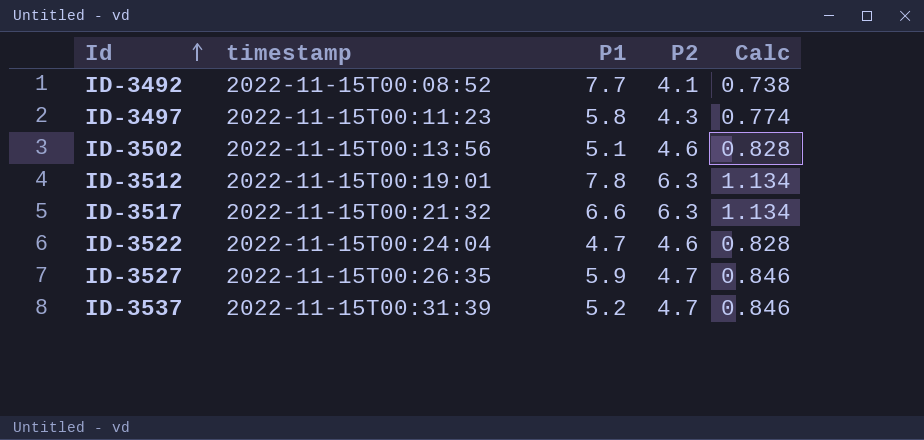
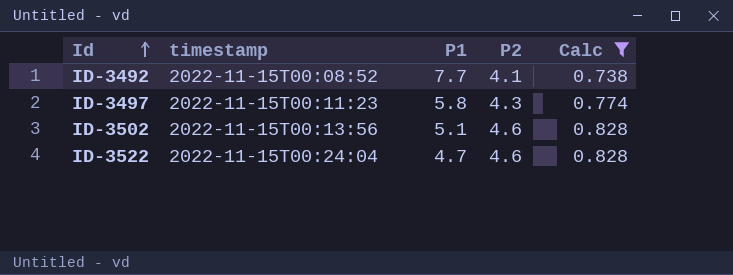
filter: none -> Calc <= 0.828

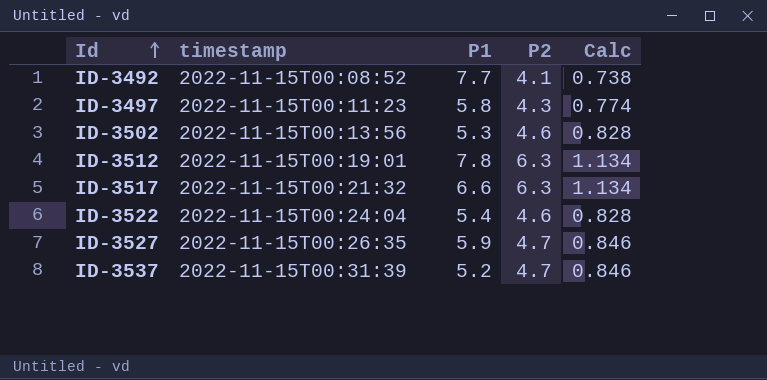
filter: Calc <= 0.828 -> none
ID-3502 | P1: 5.1 -> 5.3
ID-3522 | P1: 4.7 -> 5.4

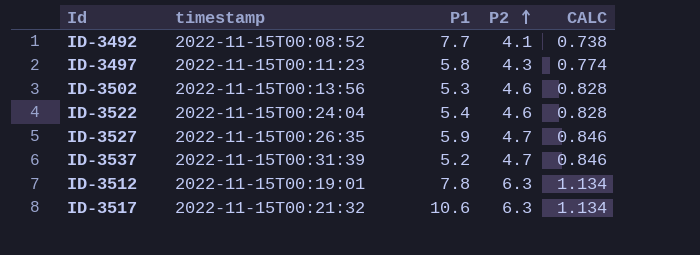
row order: Id ascending -> P2 ascending
column name: Calc -> CALC
ID-3517 | P1: 6.6 -> 10.6

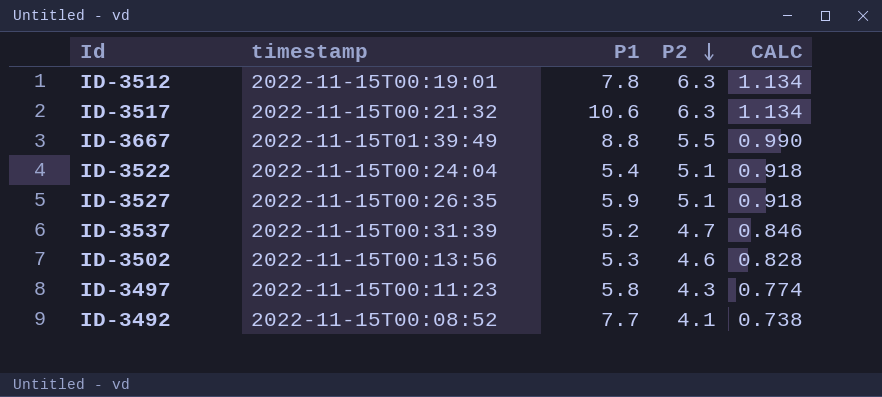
row order: P2 ascending -> P2 descending
row ID-3667: none -> 2022-11-15T01:39:49 | 8.8 | 5.5 | 0.990
ID-3522 | P2: 4.6 -> 5.1
ID-3522 | CALC: 0.828 -> 0.918
ID-3527 | P2: 4.7 -> 5.1
ID-3527 | CALC: 0.846 -> 0.918

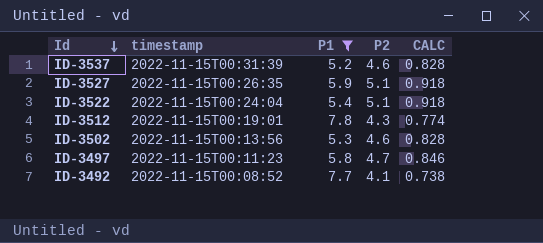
filter: none -> P1 <= 7.8
row order: P2 descending -> Id descending
ID-3537 | P2: 4.7 -> 4.6
ID-3537 | CALC: 0.846 -> 0.828
ID-3512 | P2: 6.3 -> 4.3
ID-3512 | CALC: 1.134 -> 0.774
ID-3497 | P2: 4.3 -> 4.7
ID-3497 | CALC: 0.774 -> 0.846

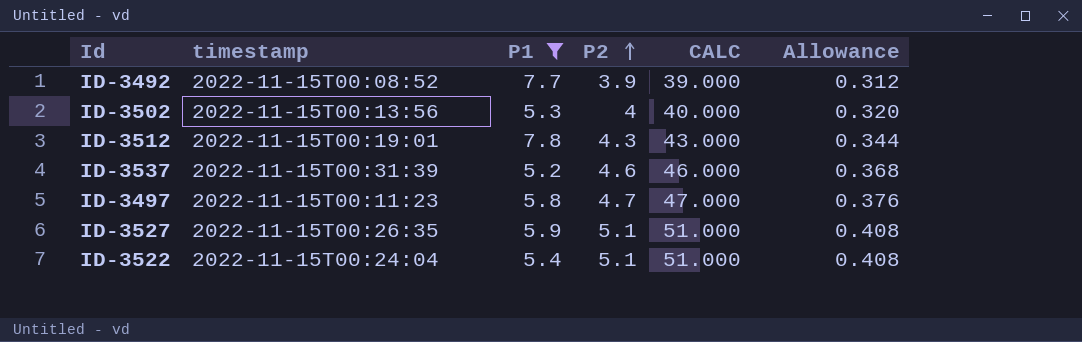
row order: Id descending -> P2 ascending
column CALC | formula: [P2] * 0.18 -> [P2] * 10
column Allowance | formula: none -> [P2] * 0.08
ID-3492 | P2: 4.1 -> 3.9
ID-3502 | P2: 4.6 -> 4

